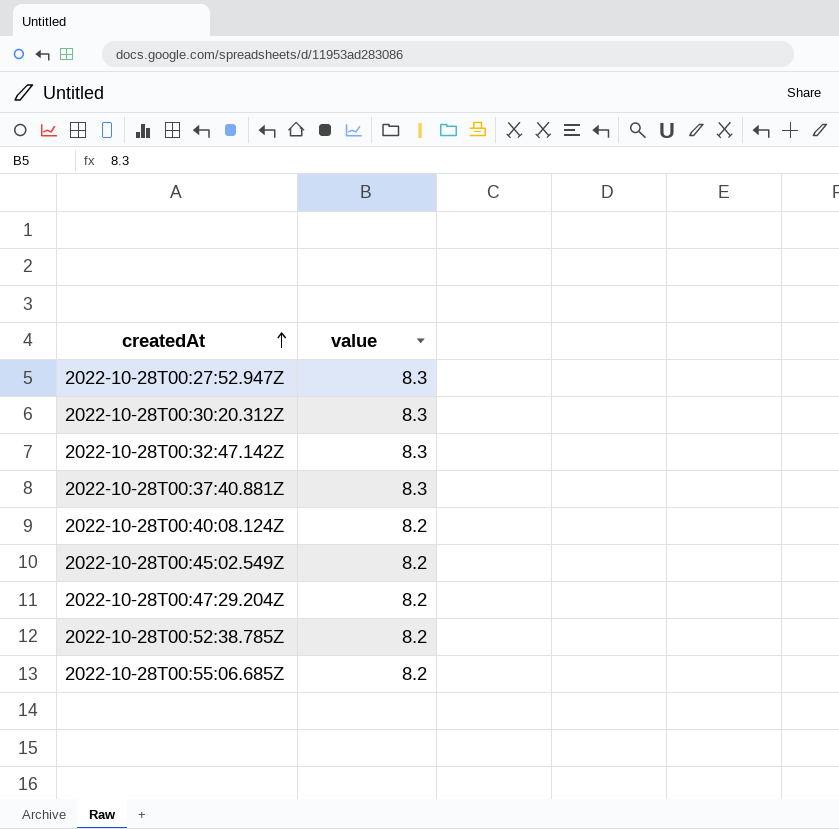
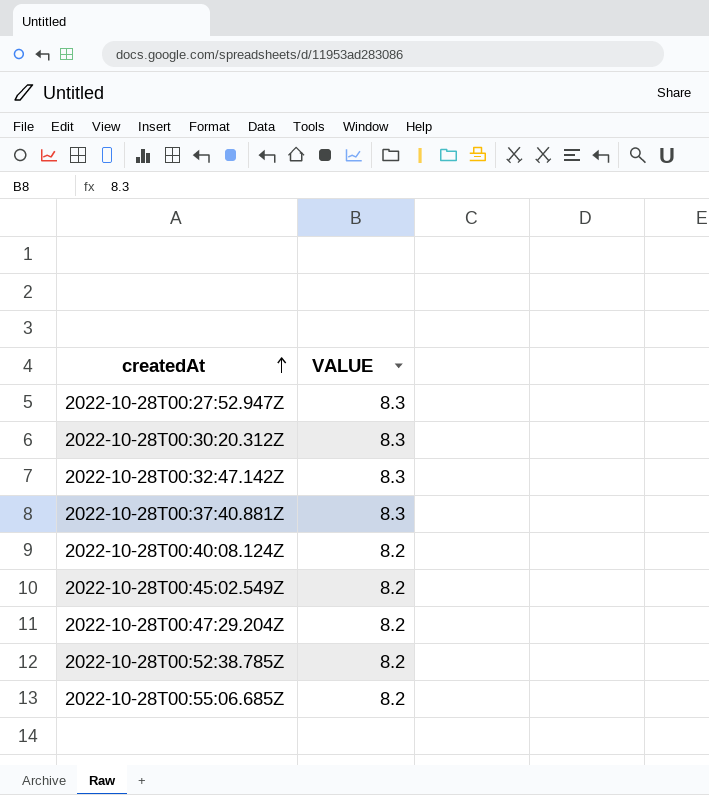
column name: value -> VALUE

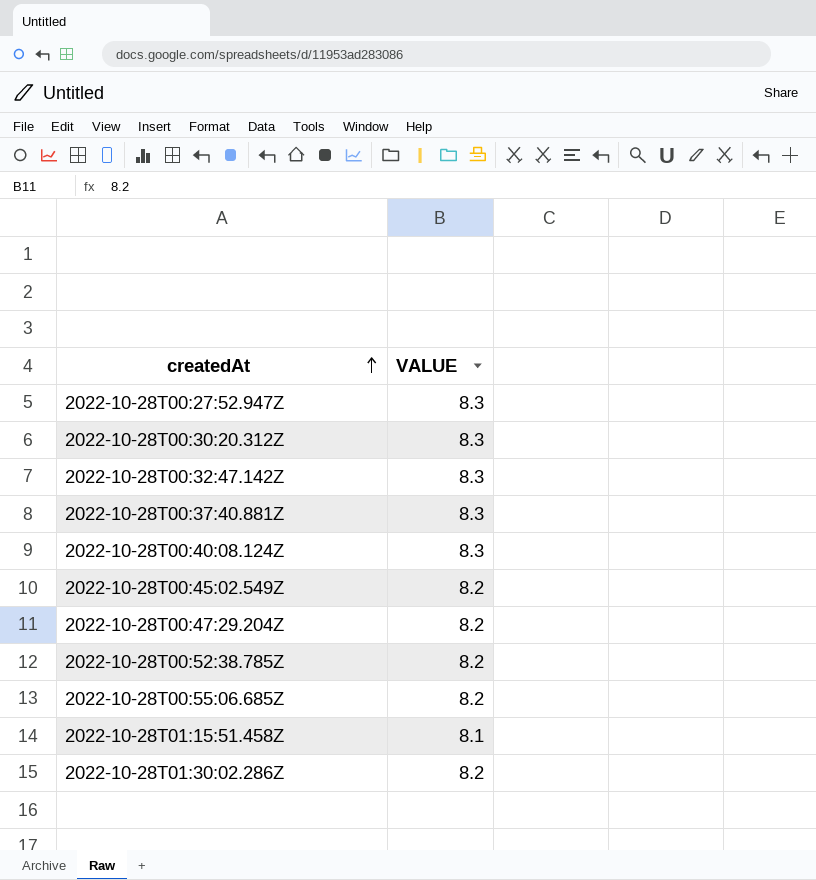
2022-10-28T00:40:08.124Z | VALUE: 8.2 -> 8.3
row 2022-10-28T01:15:51.458Z: none -> 8.1
row 2022-10-28T01:30:02.286Z: none -> 8.2

